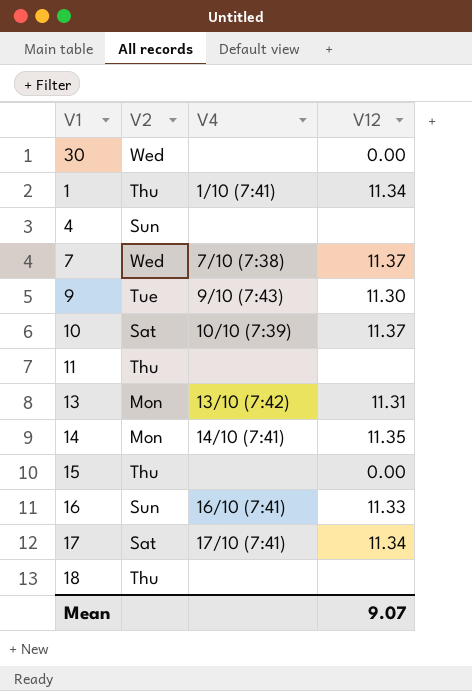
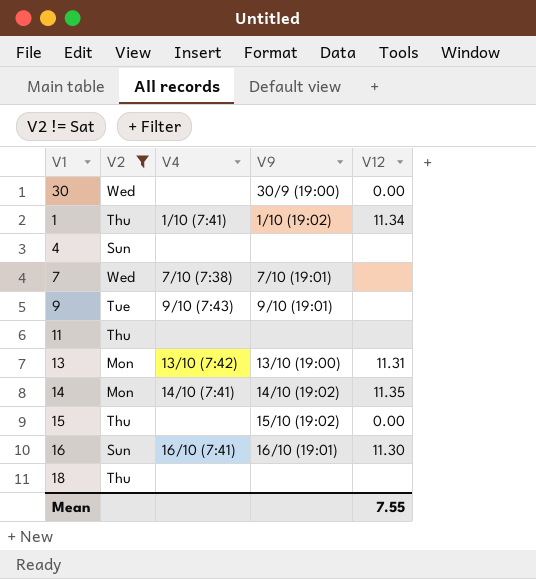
filter: none -> V2 != Sat
column V9 | position: none -> 4
7 | V12: 11.37 -> none
9 | V12: 11.30 -> none
16 | V12: 11.33 -> 11.30
Mean | V12: 9.07 -> 7.55

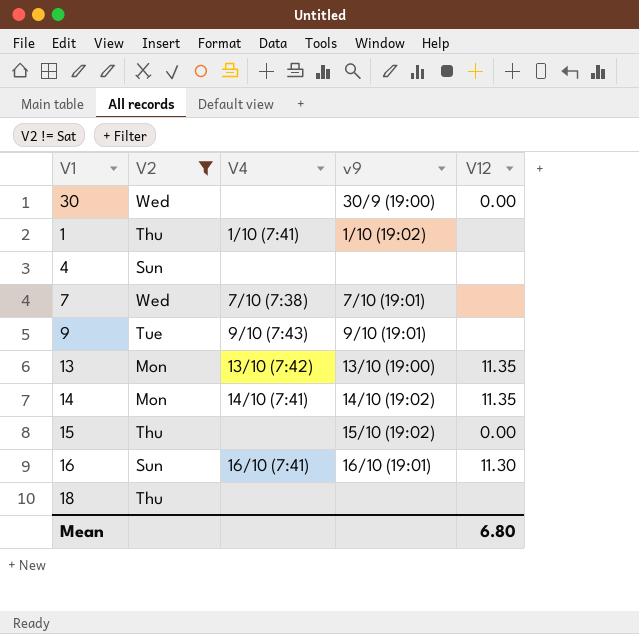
column name: V9 -> v9
row 11: Thu | none | none | none -> none
1 | V12: 11.34 -> none
13 | V12: 11.31 -> 11.35
Mean | V12: 7.55 -> 6.80

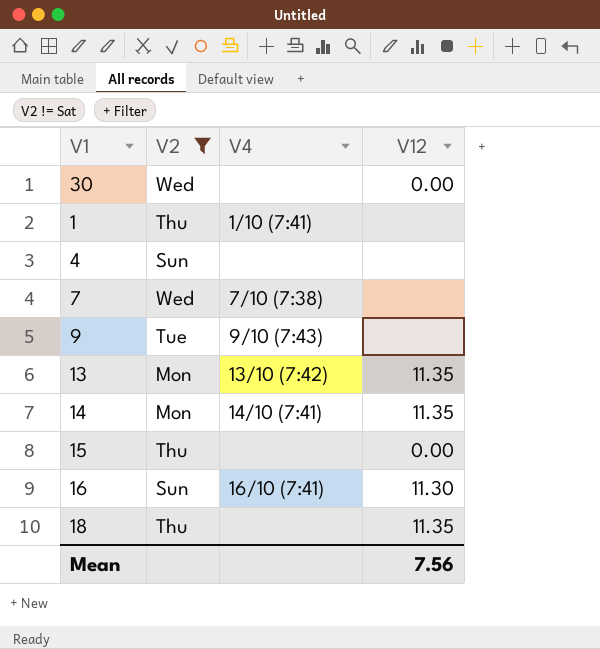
column v9 | position: 4 -> none
18 | V12: none -> 11.35
Mean | V12: 6.80 -> 7.56

